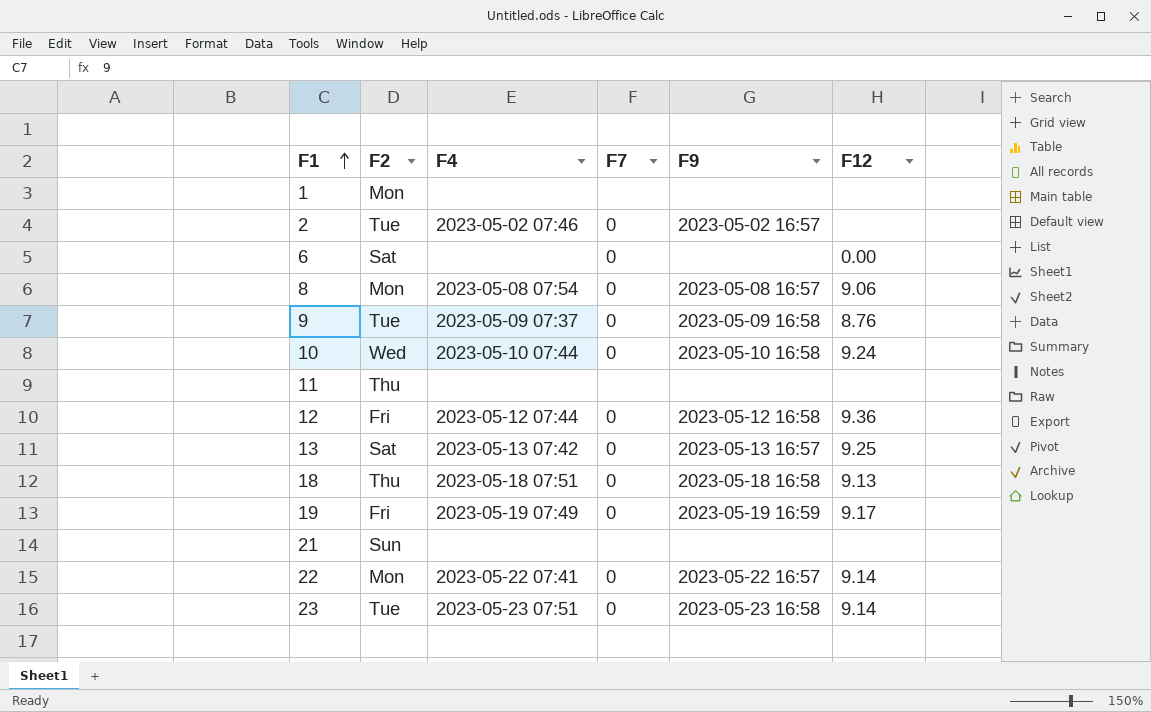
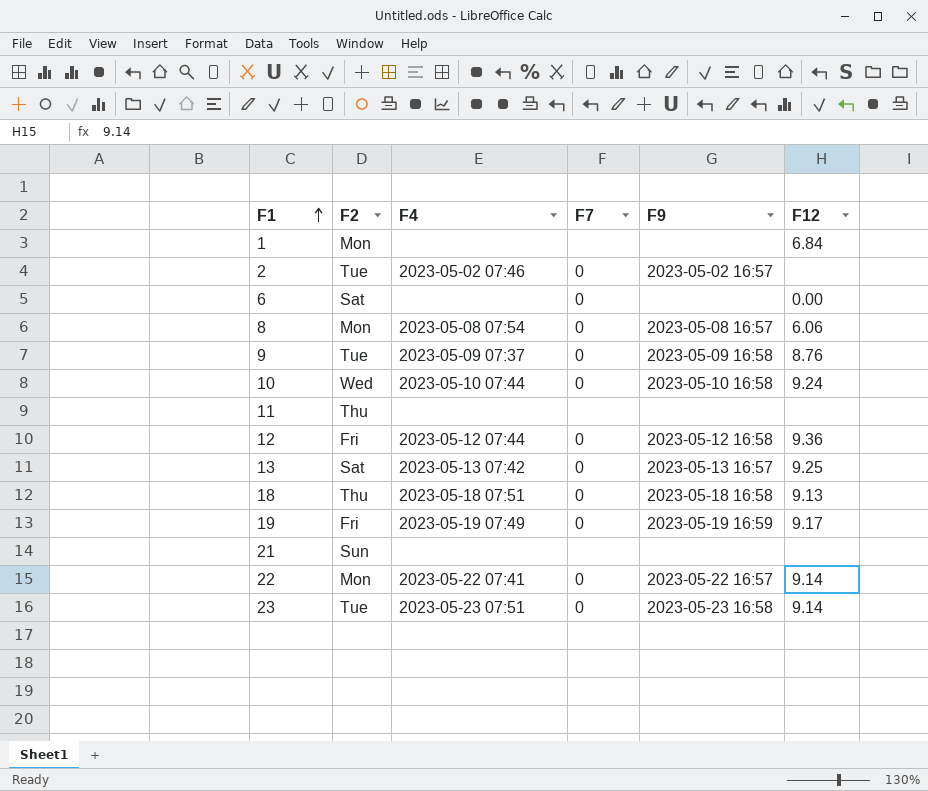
1 | F12: none -> 6.84
8 | F12: 9.06 -> 6.06

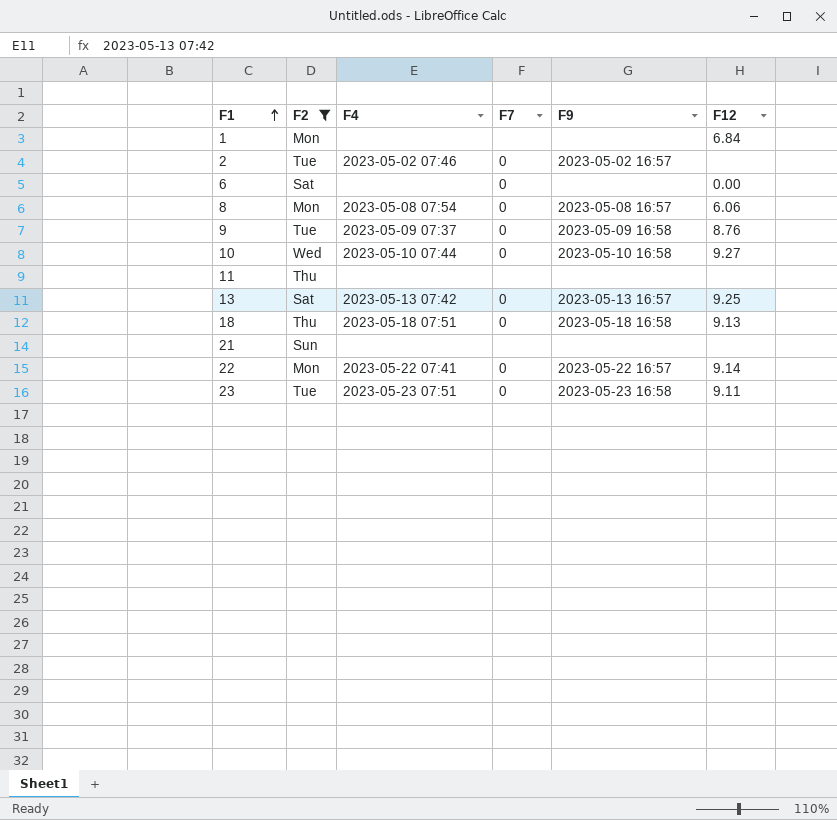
filter: none -> F2 != Fri
10 | F12: 9.24 -> 9.27
23 | F12: 9.14 -> 9.11

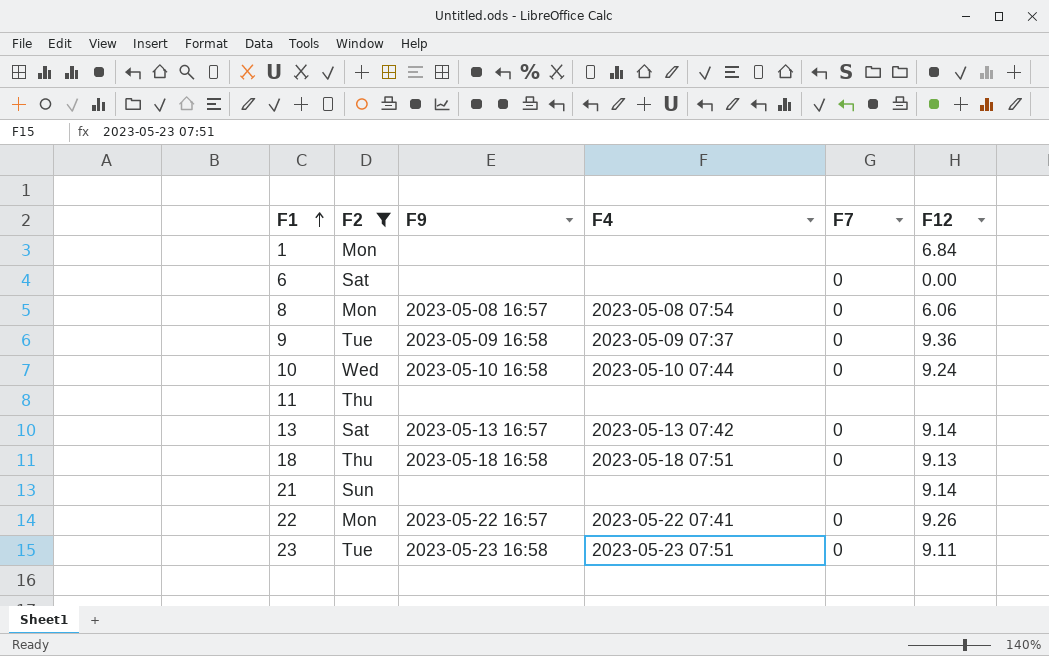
column F9 | position: 5 -> 3
row 2: Tue | 2023-05-02 07:46 | 0 | 2023-05-02 16:57 | none -> none
9 | F12: 8.76 -> 9.36
10 | F12: 9.27 -> 9.24
13 | F12: 9.25 -> 9.14
21 | F12: none -> 9.14
22 | F12: 9.14 -> 9.26

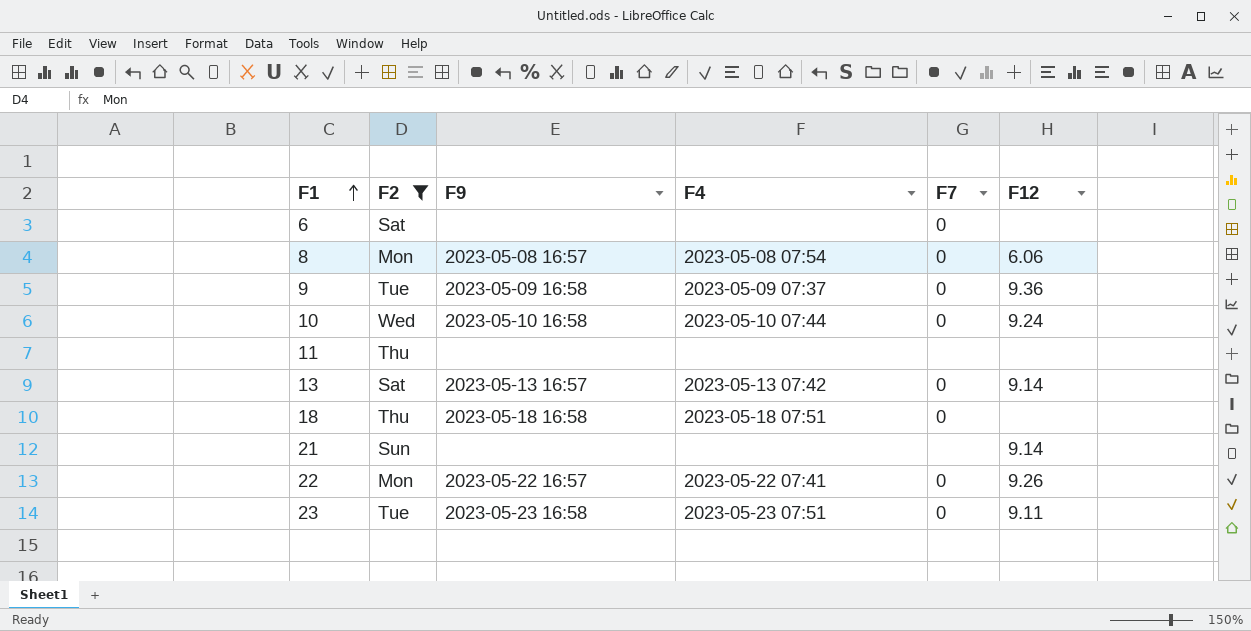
row 1: Mon | none | none | none | 6.84 -> none
6 | F12: 0.00 -> none
18 | F12: 9.13 -> none

